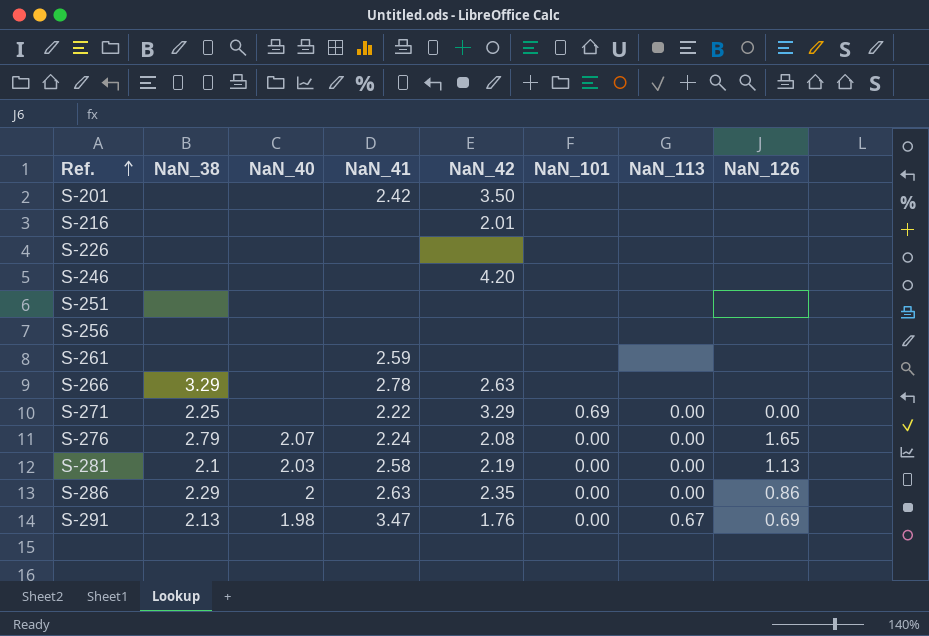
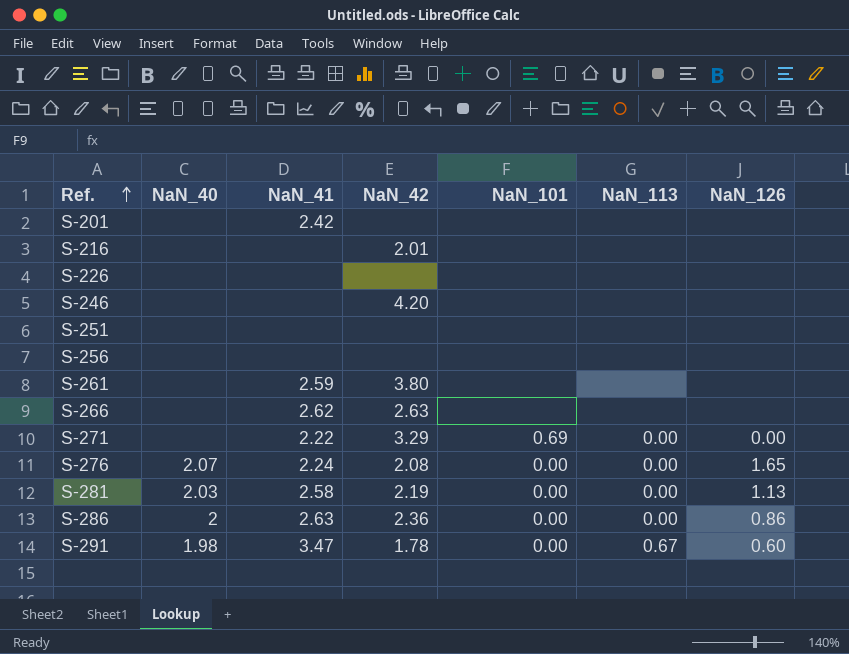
column NaN_38 | position: 2 -> none
S-201 | NaN_42: 3.50 -> none
S-261 | NaN_42: none -> 3.80
S-266 | NaN_41: 2.78 -> 2.62
S-286 | NaN_42: 2.35 -> 2.36
S-291 | NaN_42: 1.76 -> 1.78
S-291 | NaN_126: 0.69 -> 0.60

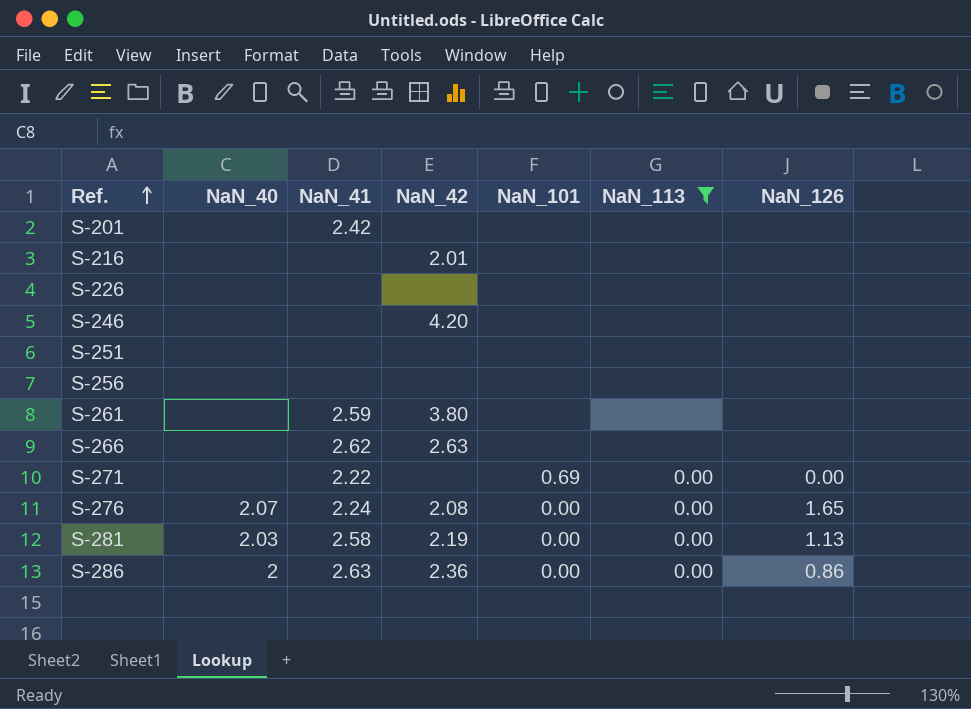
filter: none -> NaN_113 != 0.67
S-271 | NaN_42: 3.29 -> none

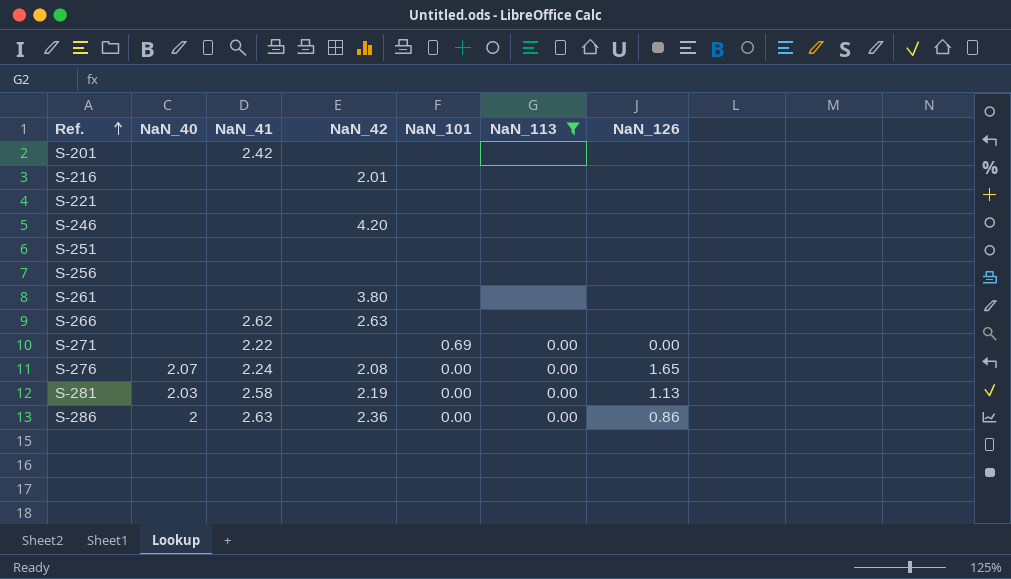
row S-226: none | none | none | none | none | none -> none
row S-221: none -> none | none | none | none | none | none
S-261 | NaN_41: 2.59 -> none

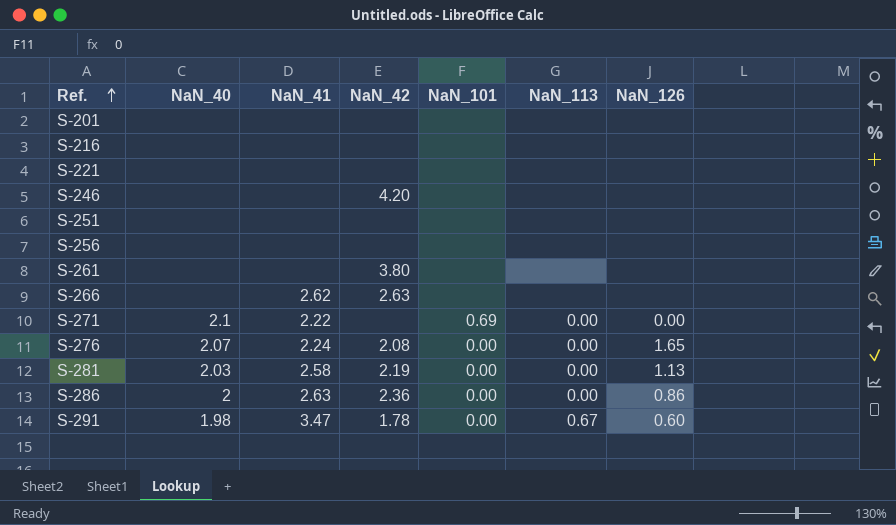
filter: NaN_113 != 0.67 -> none
S-201 | NaN_41: 2.42 -> none
S-216 | NaN_42: 2.01 -> none
S-271 | NaN_40: none -> 2.1

